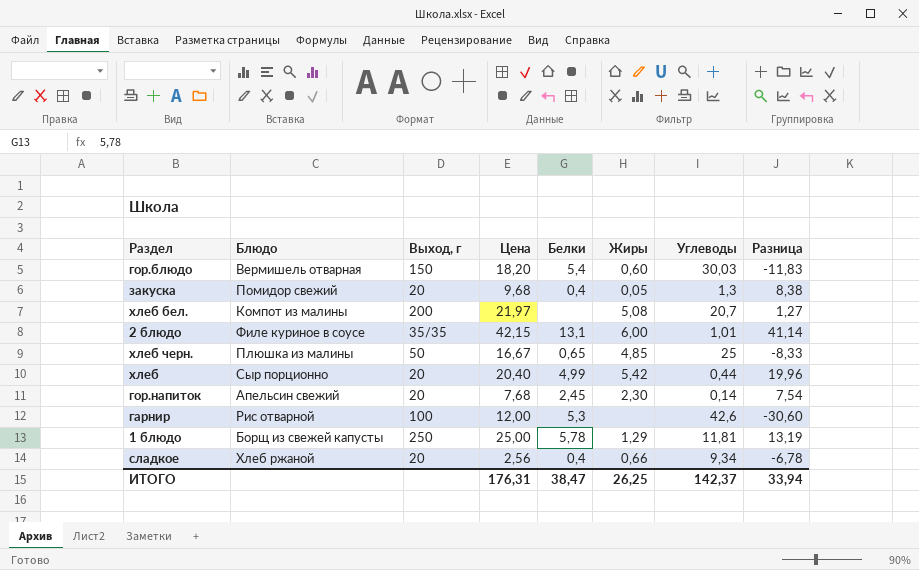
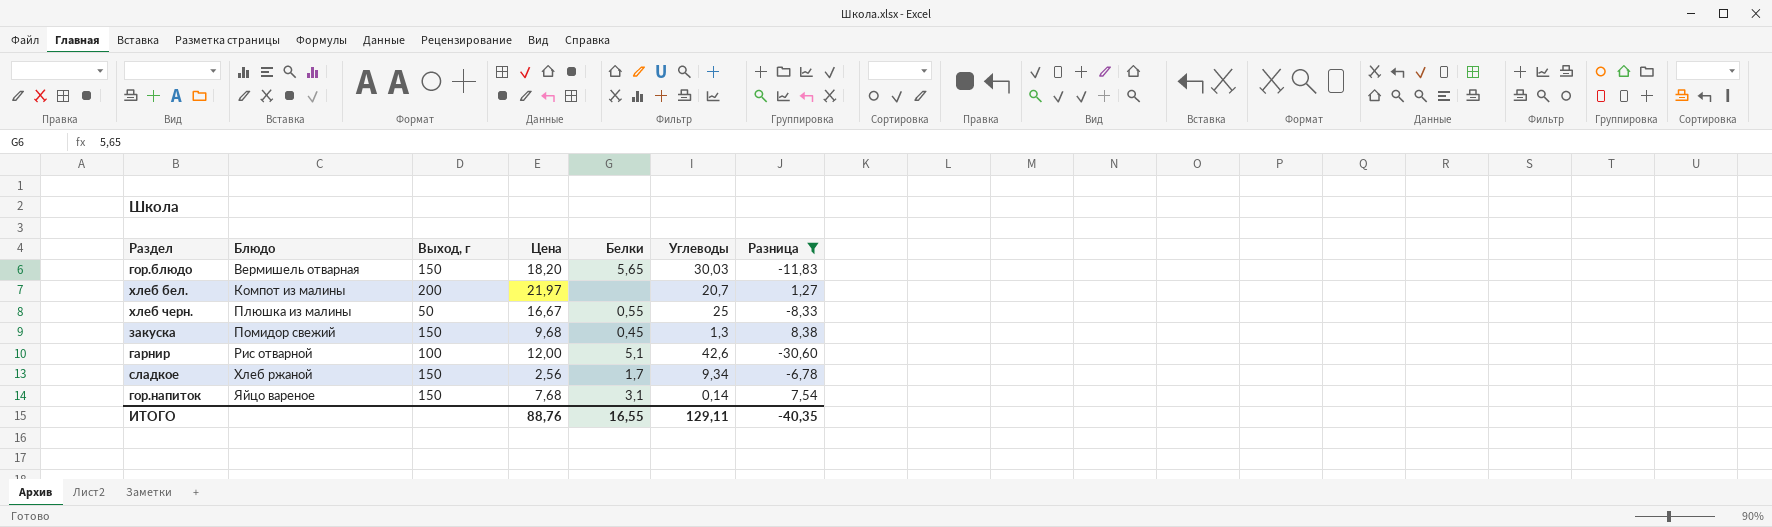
filter: none -> Разница <= 8,38
row order: none -> Блюдо ascending
column Жиры | position: 6 -> none
гор.блюдо | Белки: 5,4 -> 5,65
хлеб черн. | Белки: 0,65 -> 0,55
закуска | Выход, г: 20 -> 150
закуска | Белки: 0,4 -> 0,45
гарнир | Белки: 5,3 -> 5,1
сладкое | Выход, г: 20 -> 150
сладкое | Белки: 0,4 -> 1,7
гор.напиток | Блюдо: Апельсин свежий -> Яйцо вареное
гор.напиток | Выход, г: 20 -> 150
гор.напиток | Белки: 2,45 -> 3,1
ИТОГО | Цена: 176,31 -> 88,76
ИТОГО | Белки: 38,47 -> 16,55
ИТОГО | Углеводы: 142,37 -> 129,11
ИТОГО | Разница: 33,94 -> -40,35

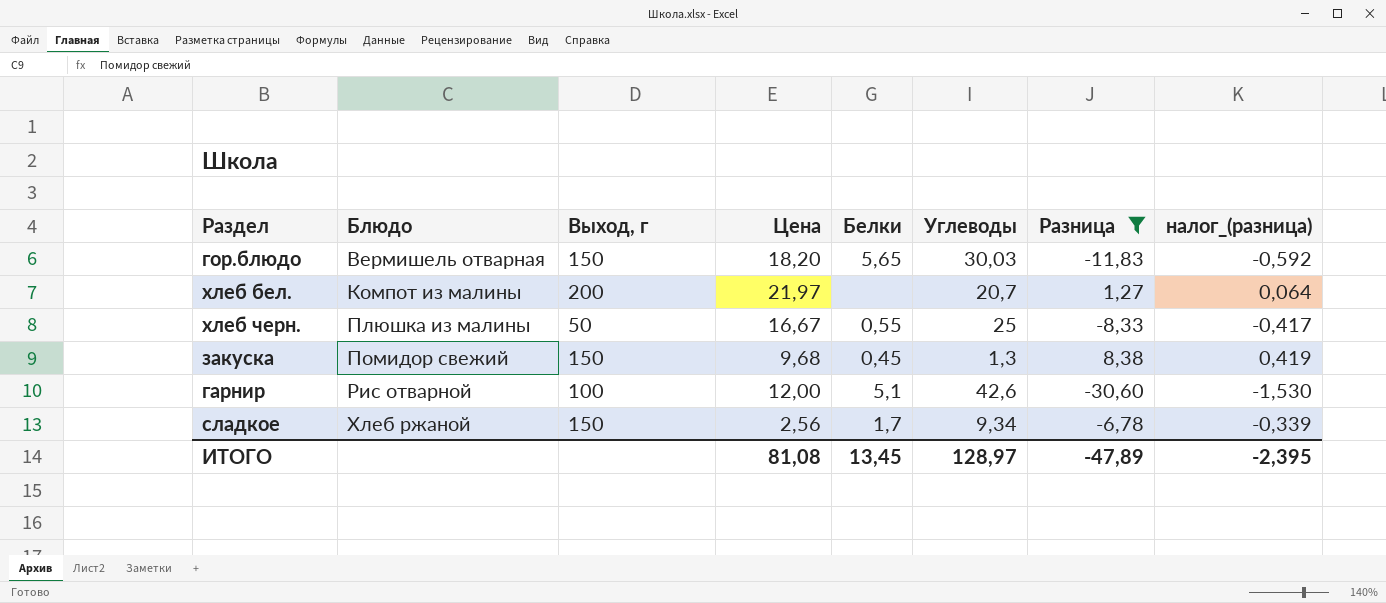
column налог_(разница) | formula: none -> [Разница] * 0,05
row гор.напиток: Яйцо вареное | 150 | 7,68 | 3,1 | 0,14 | 7,54 -> none
ИТОГО | Цена: 88,76 -> 81,08
ИТОГО | Белки: 16,55 -> 13,45
ИТОГО | Углеводы: 129,11 -> 128,97
ИТОГО | Разница: -40,35 -> -47,89

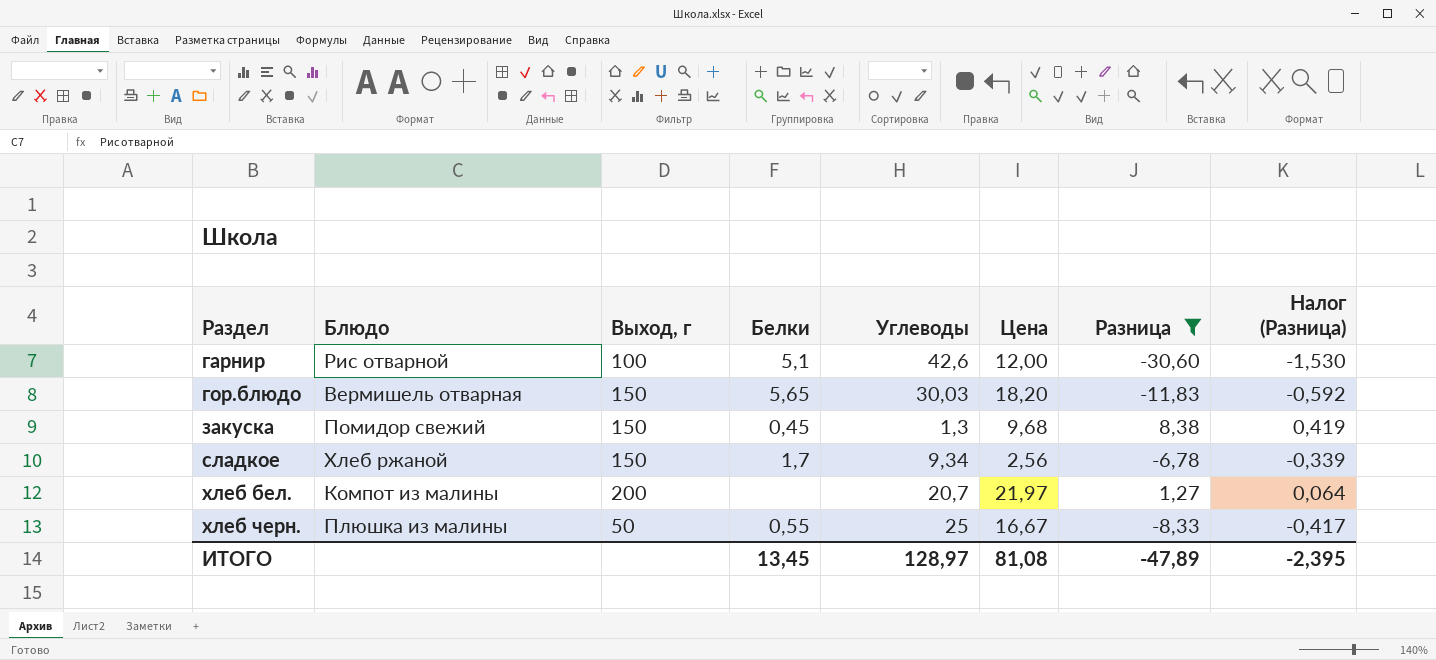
row order: Блюдо ascending -> Раздел ascending
column Цена | position: 4 -> 6
column name: налог_(разница) -> Налог (Разница)

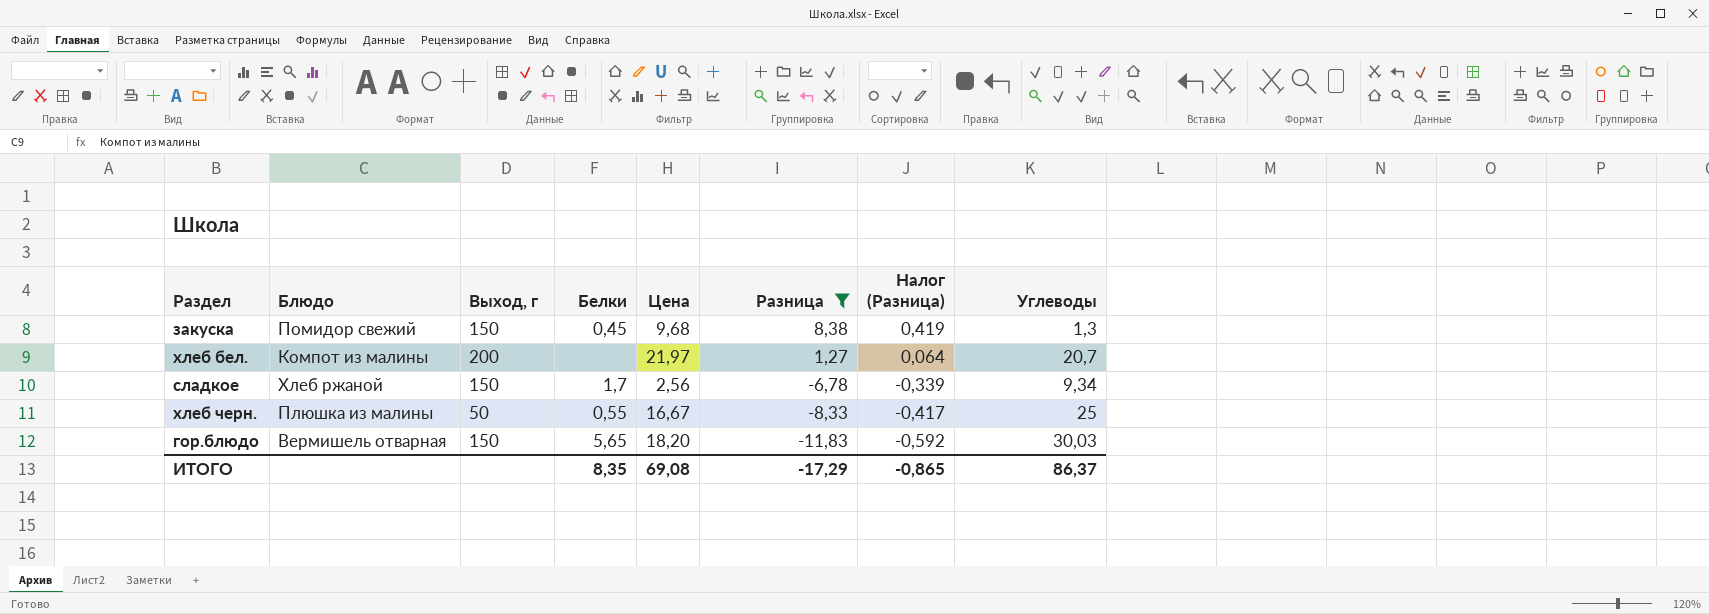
row order: Раздел ascending -> Разница descending
column Углеводы | position: 5 -> 8
row гарнир: Рис отварной | 100 | 5,1 | 42,6 | 12,00 | -30,60 | -1,530 -> none
ИТОГО | Белки: 13,45 -> 8,35
ИТОГО | Цена: 81,08 -> 69,08
ИТОГО | Разница: -47,89 -> -17,29
ИТОГО | Налог (Разница): -2,395 -> -0,865
ИТОГО | Углеводы: 128,97 -> 86,37

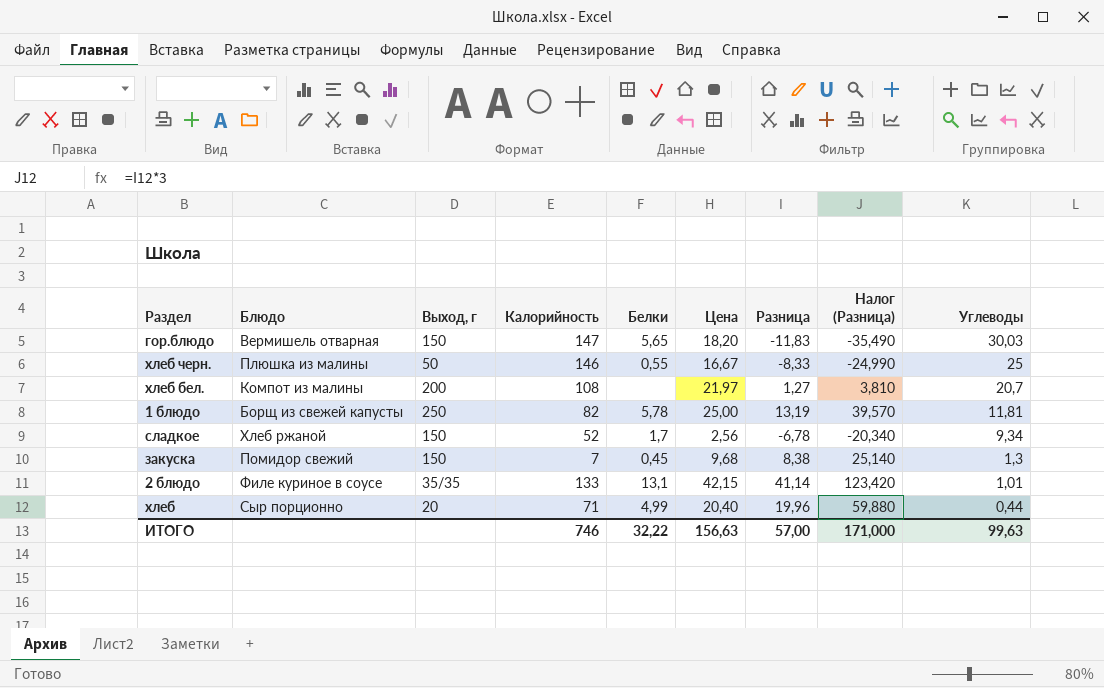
filter: Разница <= 8,38 -> none
row order: Разница descending -> Углеводы descending
column Калорийность | position: none -> 4
column Налог (Разница) | formula: [Разница] * 0,05 -> [Разница] * 3
ИТОГО | Белки: 8,35 -> 32,22
ИТОГО | Цена: 69,08 -> 156,63
ИТОГО | Разница: -17,29 -> 57,00
ИТОГО | Налог (Разница): -0,865 -> 171,000
ИТОГО | Углеводы: 86,37 -> 99,63

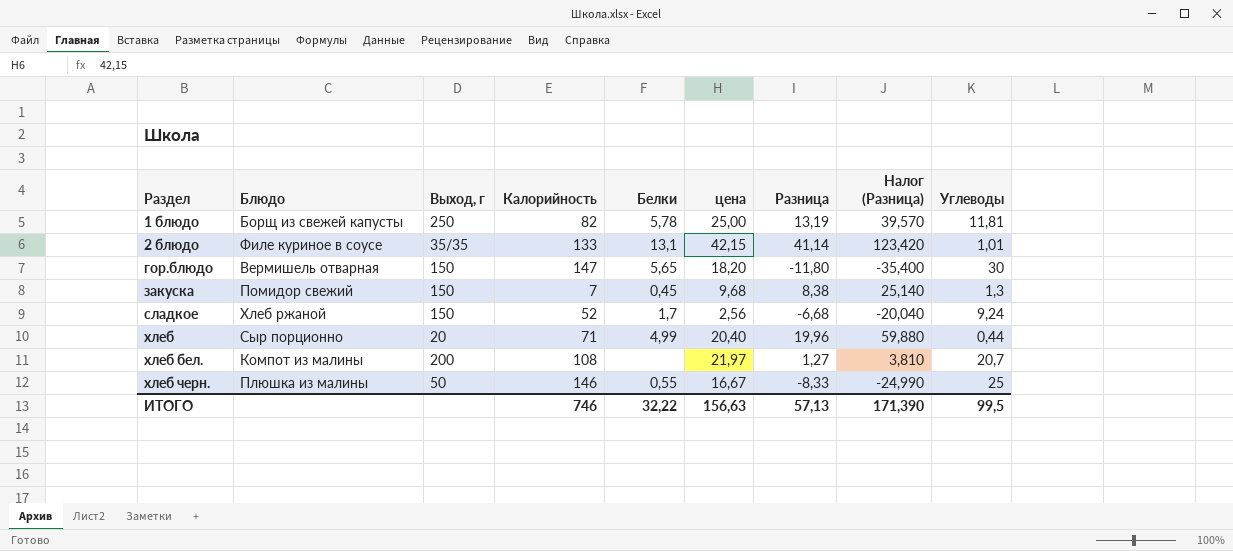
row order: Углеводы descending -> Раздел ascending
column name: Цена -> цена
гор.блюдо | Разница: -11,83 -> -11,80
гор.блюдо | Налог (Разница): -35,490 -> -35,400
гор.блюдо | Углеводы: 30,03 -> 30
сладкое | Разница: -6,78 -> -6,68
сладкое | Налог (Разница): -20,340 -> -20,040
сладкое | Углеводы: 9,34 -> 9,24
ИТОГО | Разница: 57,00 -> 57,13
ИТОГО | Налог (Разница): 171,000 -> 171,390
ИТОГО | Углеводы: 99,63 -> 99,5

